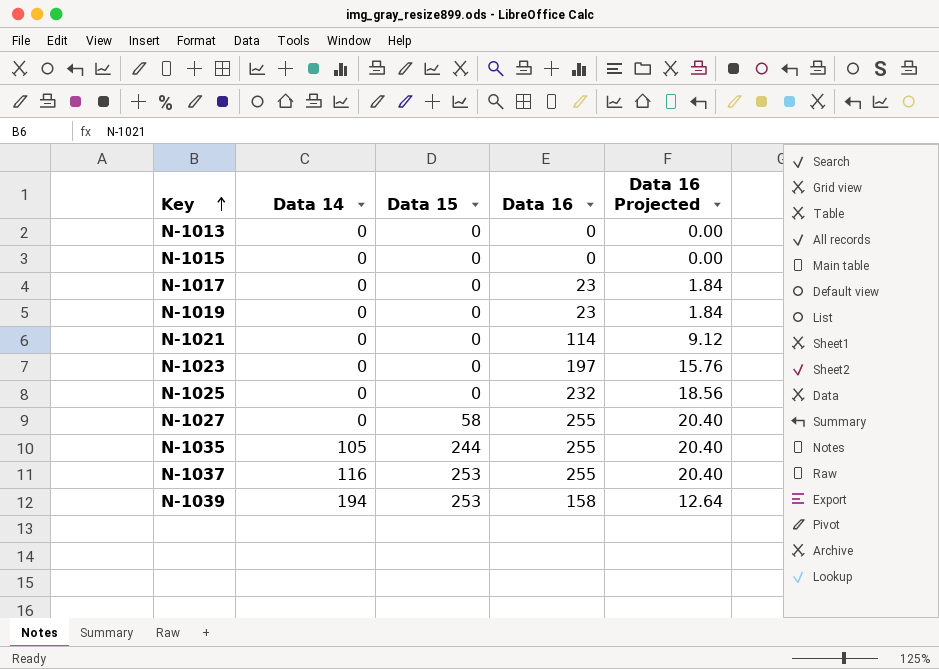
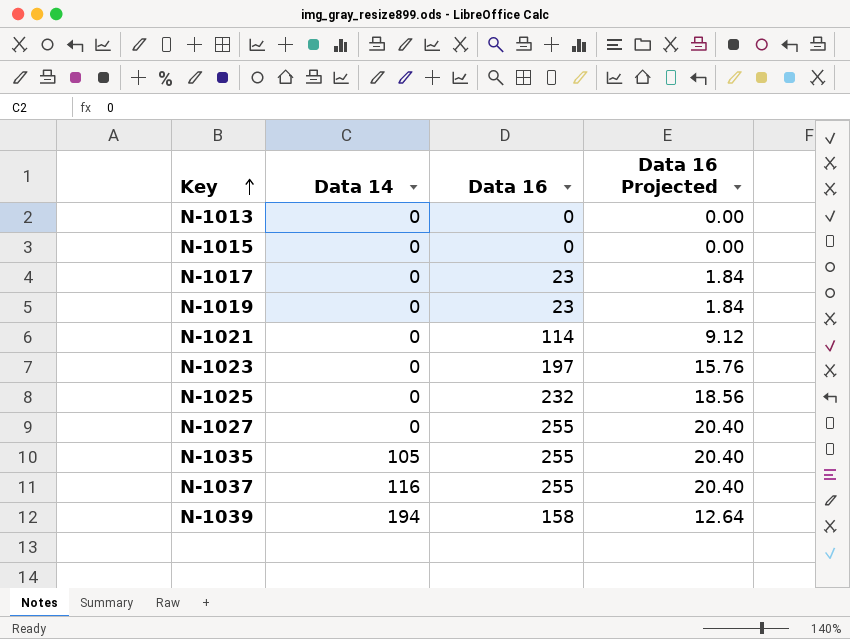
column Data 15 | position: 3 -> none

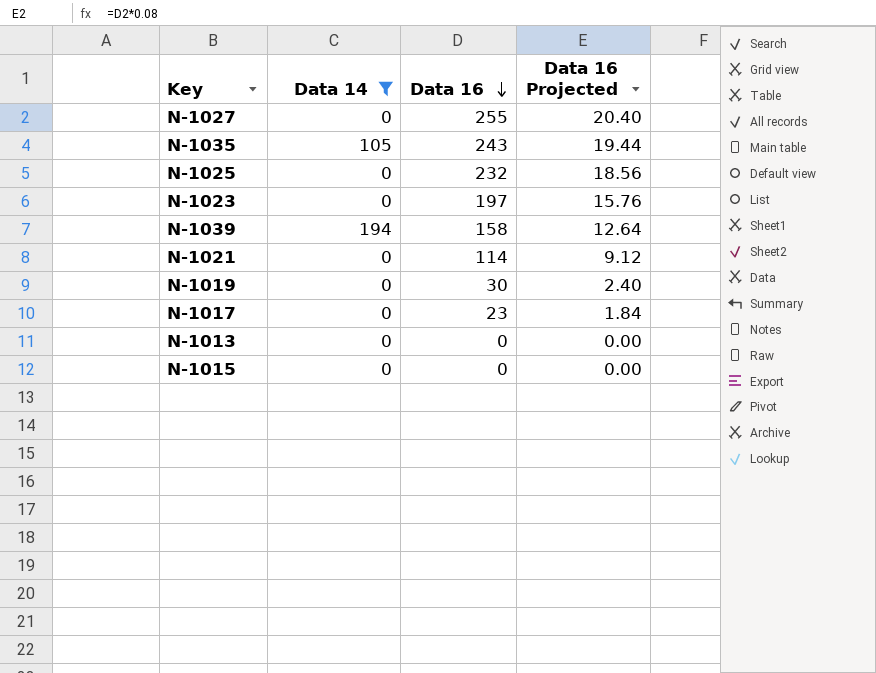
filter: none -> Data 14 != 116
row order: Key ascending -> Data 16 descending
N-1035 | Data 16: 255 -> 243
N-1035 | Data 16 Projected: 20.40 -> 19.44
N-1019 | Data 16: 23 -> 30
N-1019 | Data 16 Projected: 1.84 -> 2.40

